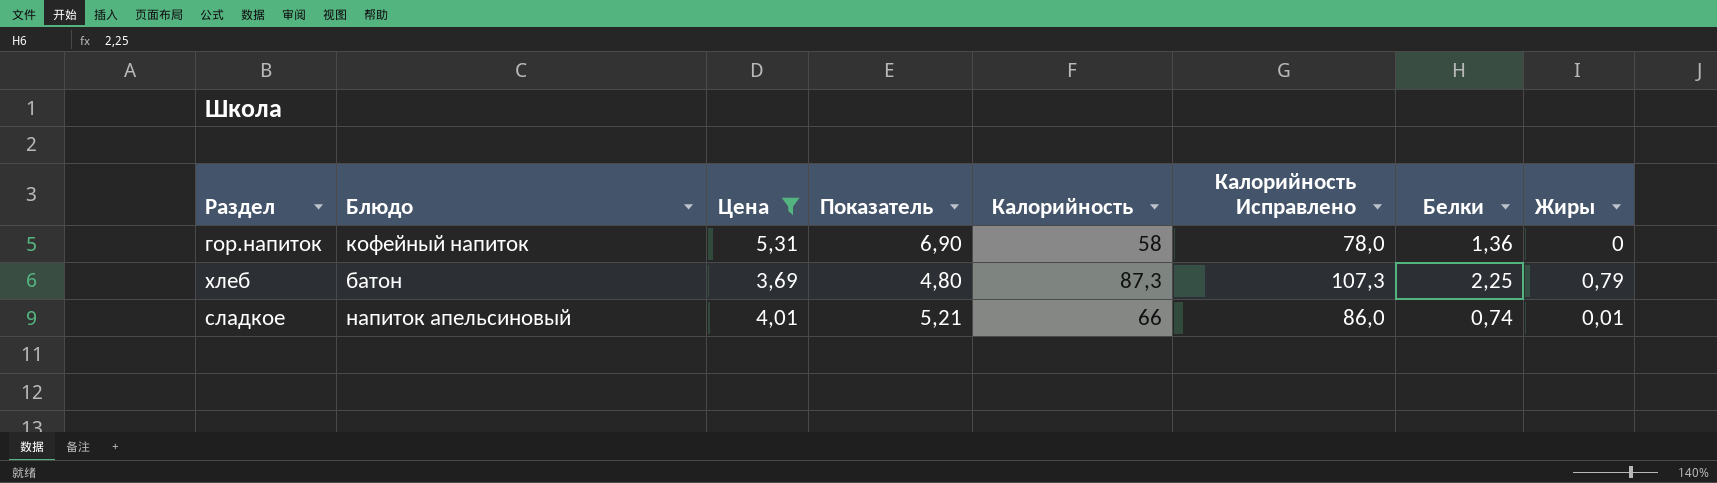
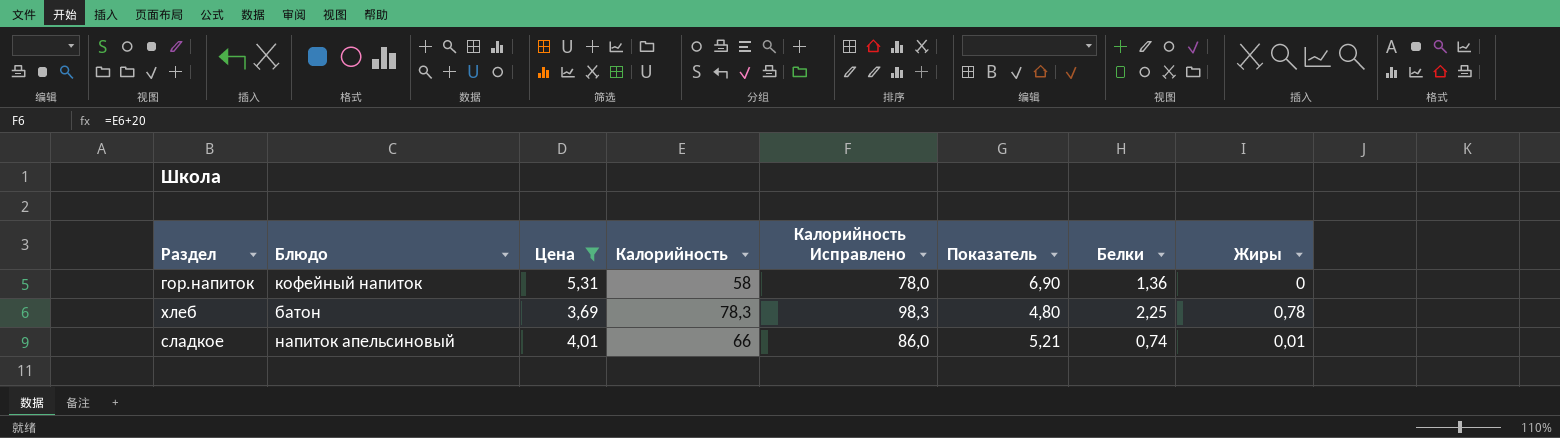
column Показатель | position: 4 -> 6
хлеб | Калорийность: 87,3 -> 78,3
хлеб | Калорийность Исправлено: 107,3 -> 98,3
хлеб | Жиры: 0,79 -> 0,78

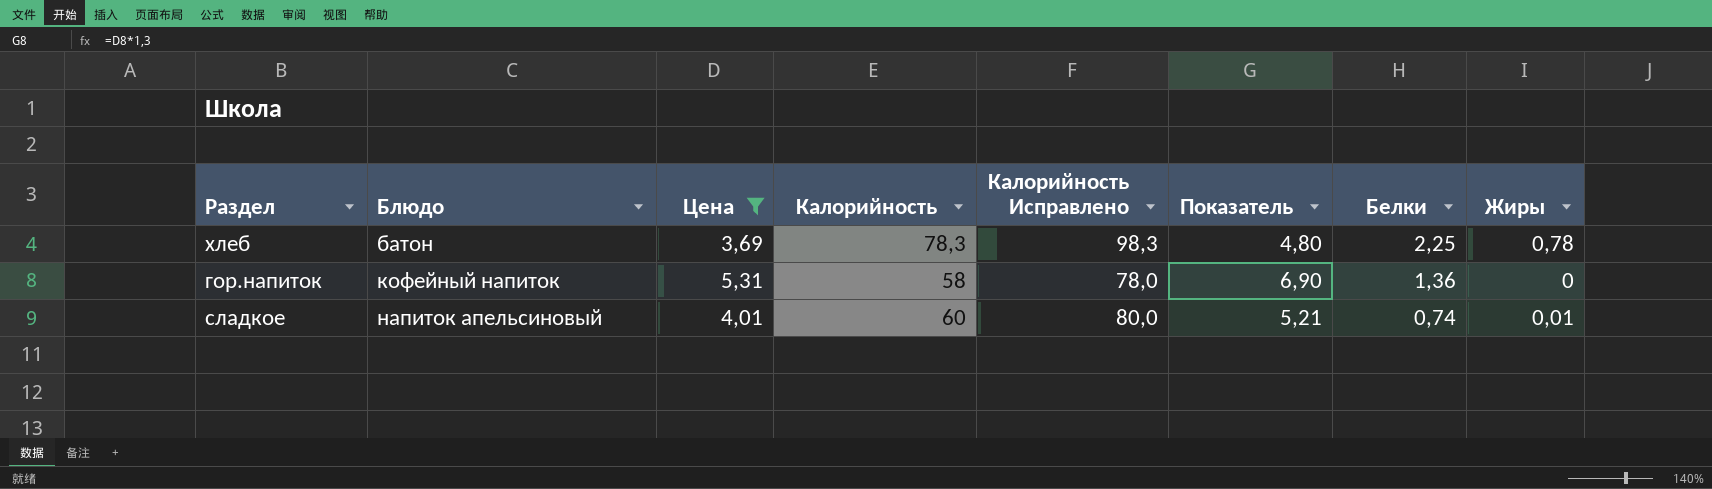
row order: none -> Блюдо ascending
сладкое | Калорийность: 66 -> 60
сладкое | Калорийность Исправлено: 86,0 -> 80,0

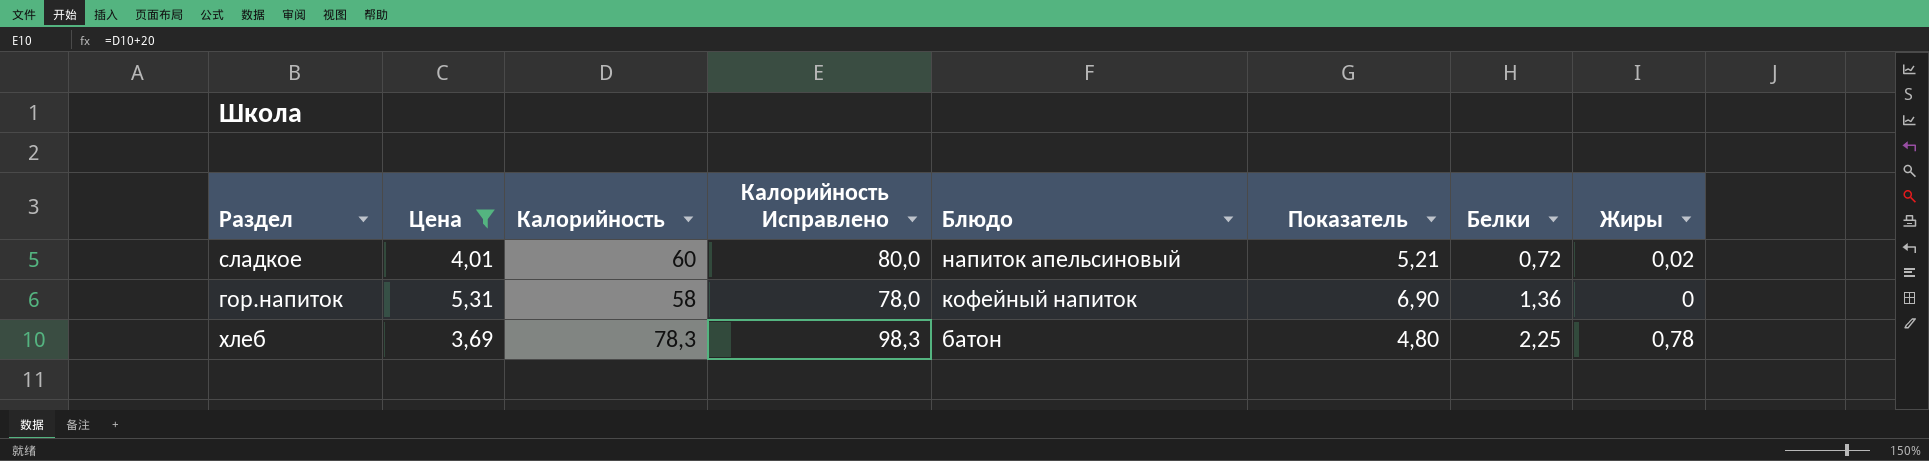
row order: Блюдо ascending -> Блюдо descending
column Блюдо | position: 2 -> 5
сладкое | Белки: 0,74 -> 0,72
сладкое | Жиры: 0,01 -> 0,02

